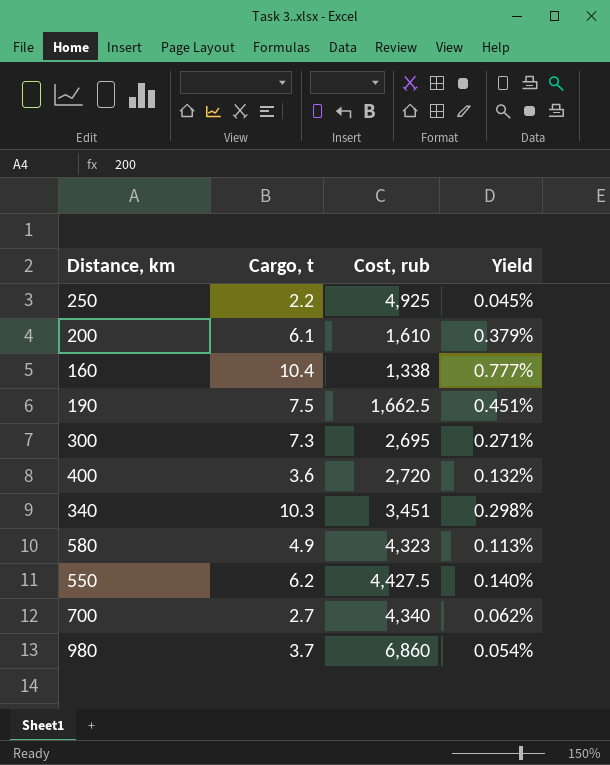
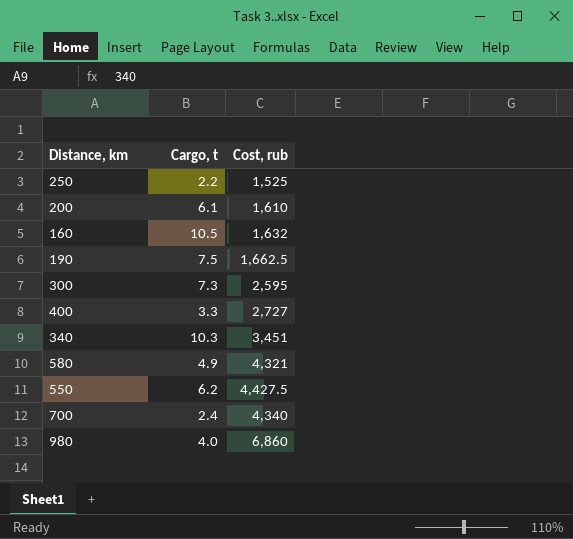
column Yield | formula: [Cargo, t] / [Cost, rub] -> none
250 | Cost, rub: 4,925 -> 1,525
160 | Cargo, t: 10.4 -> 10.5
160 | Cost, rub: 1,338 -> 1,632
300 | Cost, rub: 2,695 -> 2,595
400 | Cargo, t: 3.6 -> 3.3
400 | Cost, rub: 2,720 -> 2,727
580 | Cost, rub: 4,323 -> 4,321
700 | Cargo, t: 2.7 -> 2.4
980 | Cargo, t: 3.7 -> 4.0

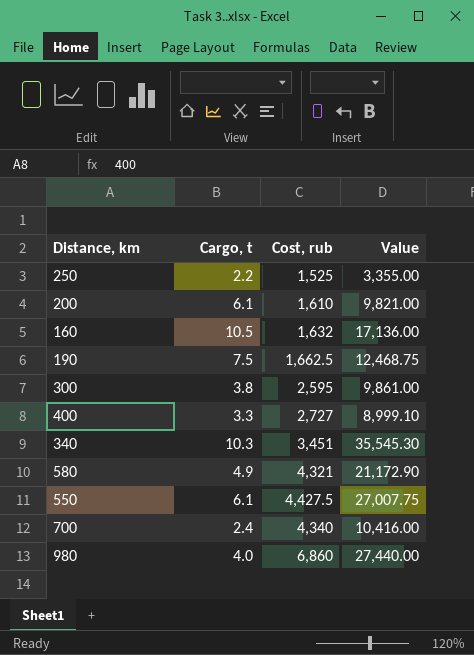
column Value | formula: none -> [Cargo, t] * [Cost, rub]
300 | Cargo, t: 7.3 -> 3.8
550 | Cargo, t: 6.2 -> 6.1

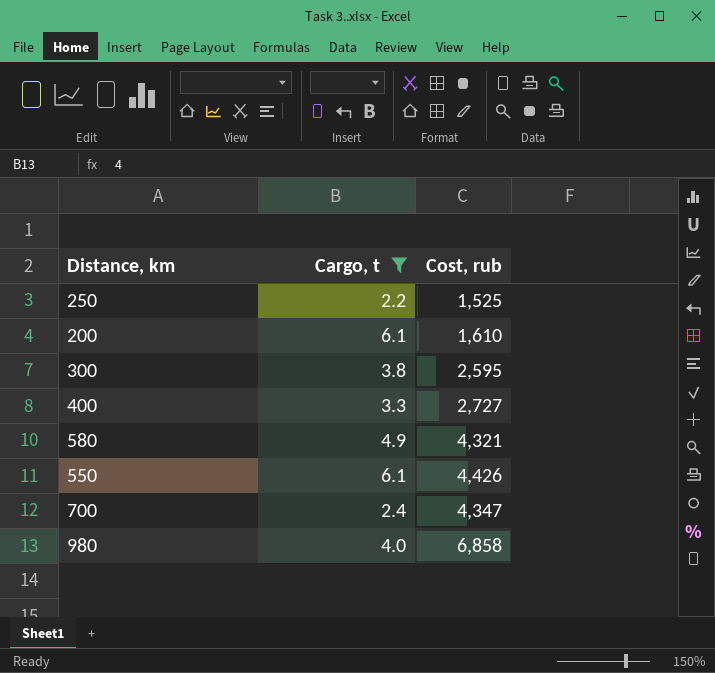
filter: none -> Cargo, t <= 6.1
column Value | formula: [Cargo, t] * [Cost, rub] -> none
550 | Cost, rub: 4,427.5 -> 4,426
700 | Cost, rub: 4,340 -> 4,347
980 | Cost, rub: 6,860 -> 6,858

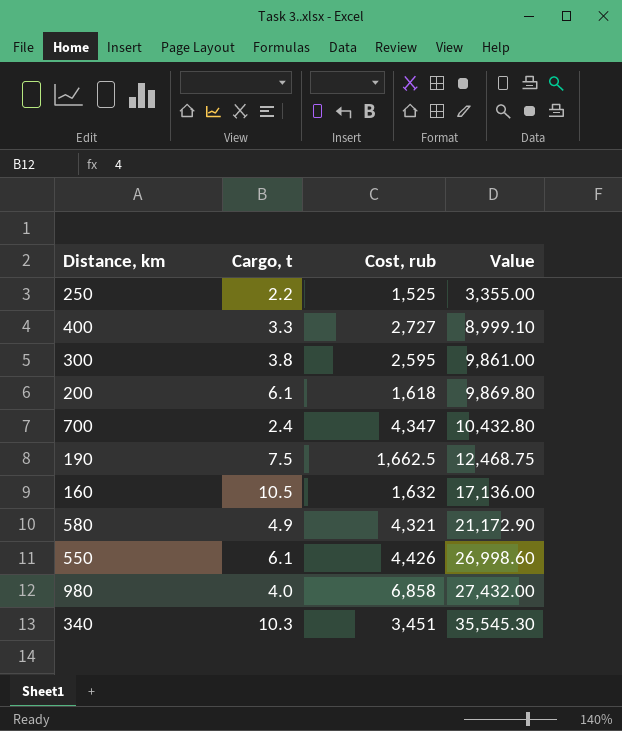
filter: Cargo, t <= 6.1 -> none
row order: none -> Value ascending
column Value | formula: none -> [Cargo, t] * [Cost, rub]
200 | Cost, rub: 1,610 -> 1,618

